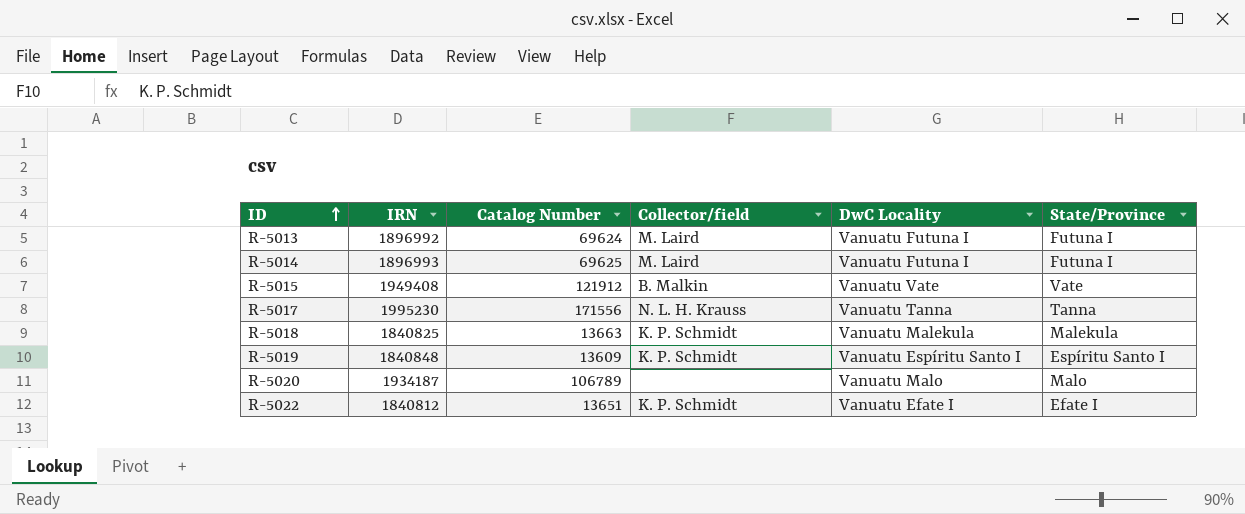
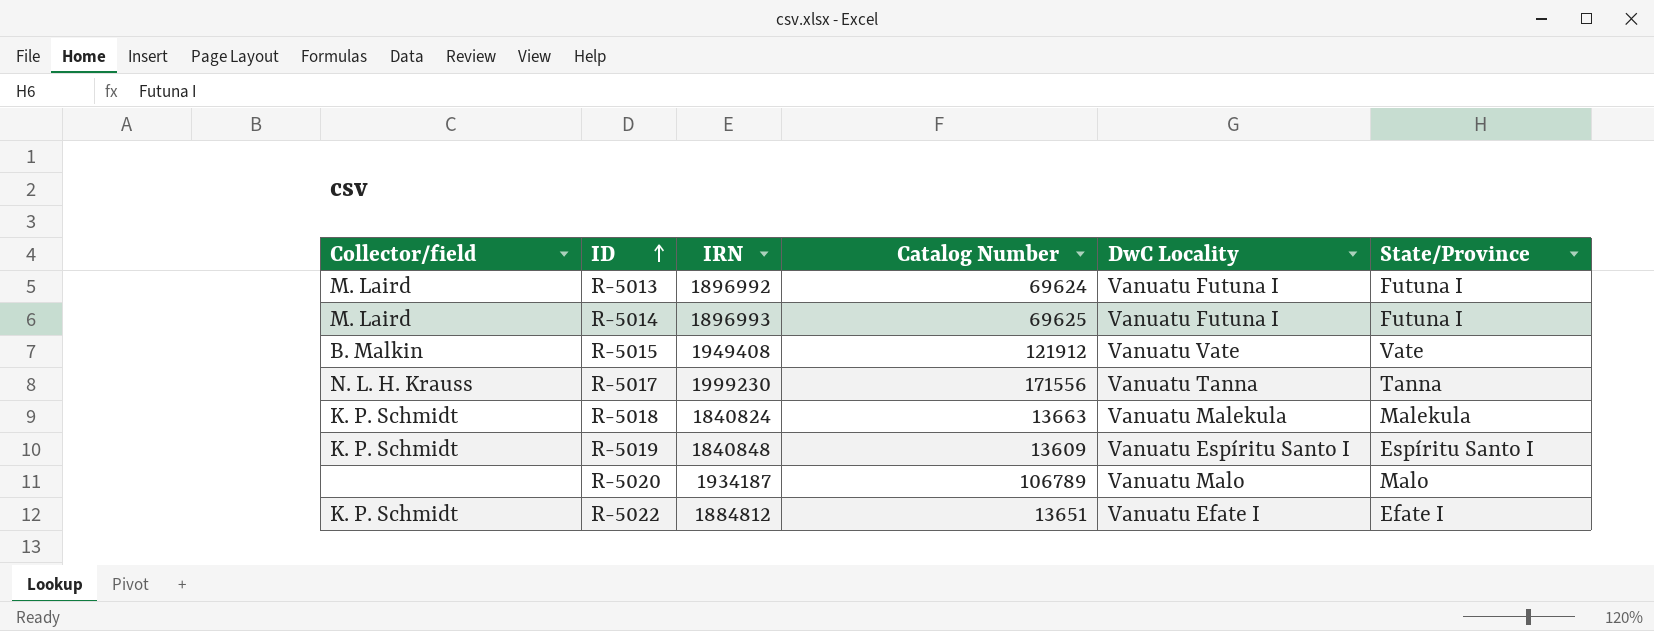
column Collector/field | position: 4 -> 1
R-5017 | IRN: 1995230 -> 1999230
R-5018 | IRN: 1840825 -> 1840824
R-5022 | IRN: 1840812 -> 1884812

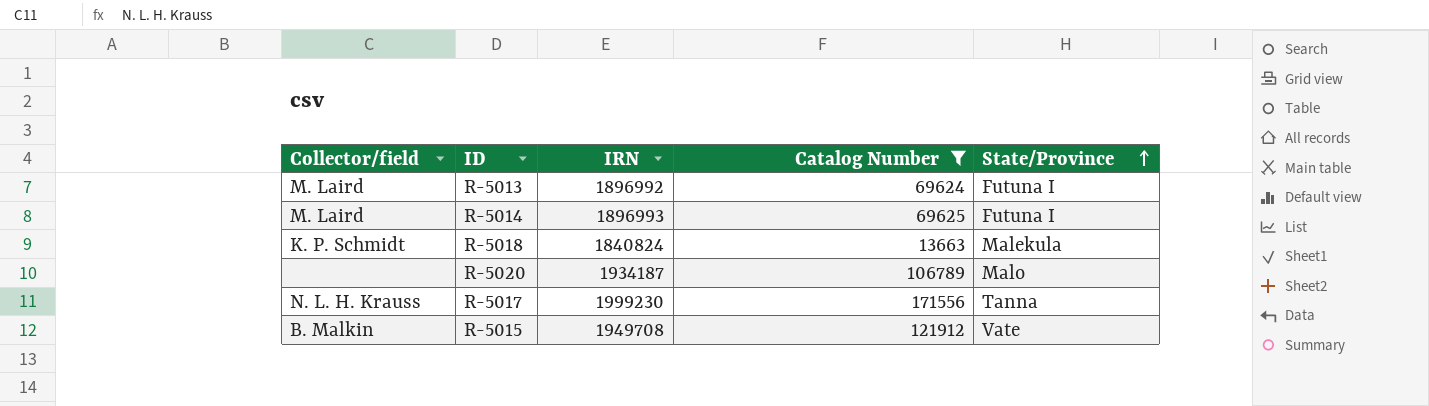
filter: none -> Catalog Number >= 13663
row order: ID ascending -> State/Province ascending
column DwC Locality | position: 5 -> none
R-5015 | IRN: 1949408 -> 1949708

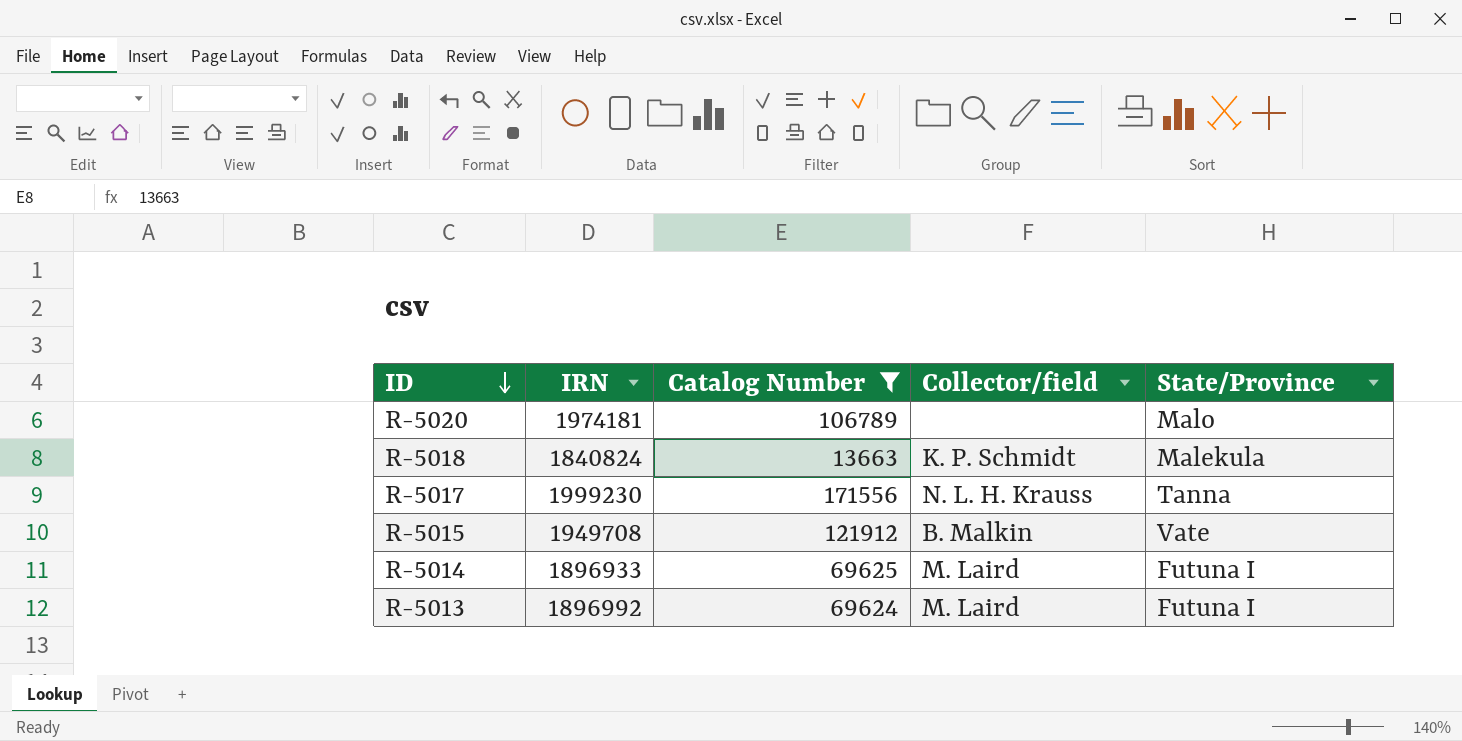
row order: State/Province ascending -> ID descending
column Collector/field | position: 1 -> 4
R-5020 | IRN: 1934187 -> 1974181
R-5014 | IRN: 1896993 -> 1896933

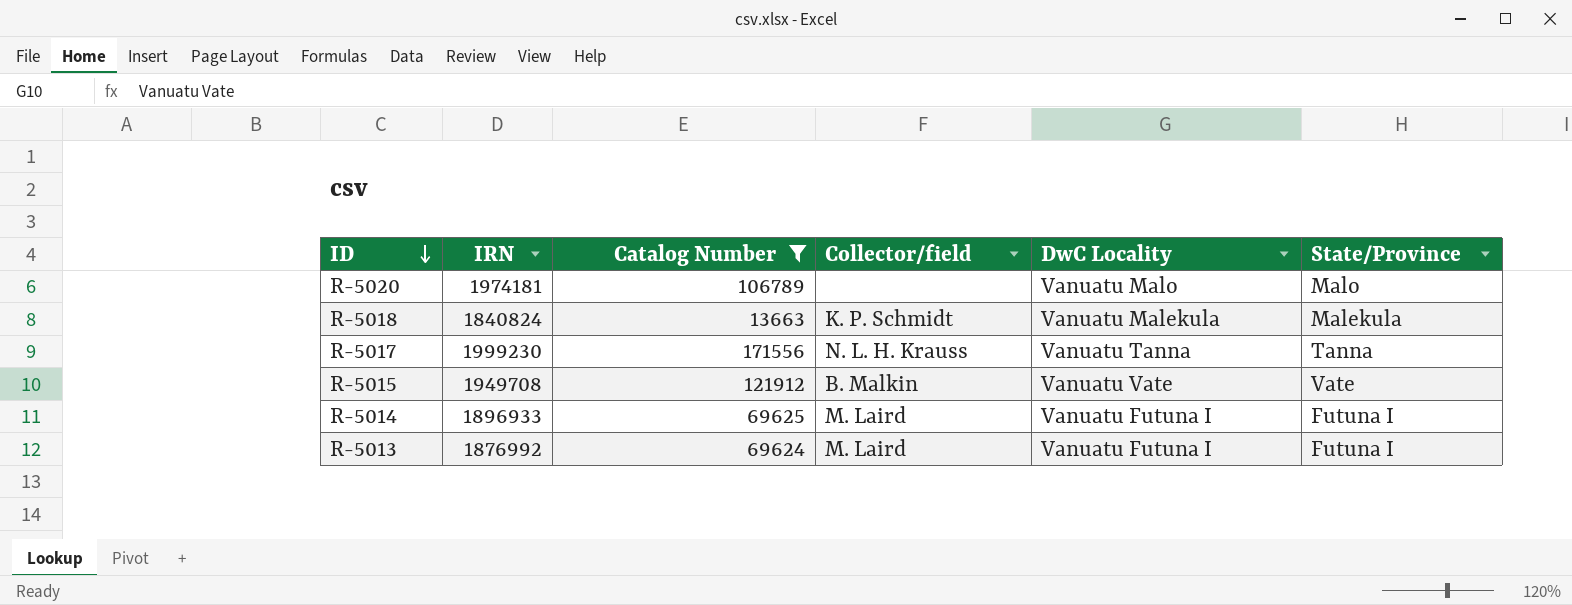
column DwC Locality | position: none -> 5
R-5013 | IRN: 1896992 -> 1876992

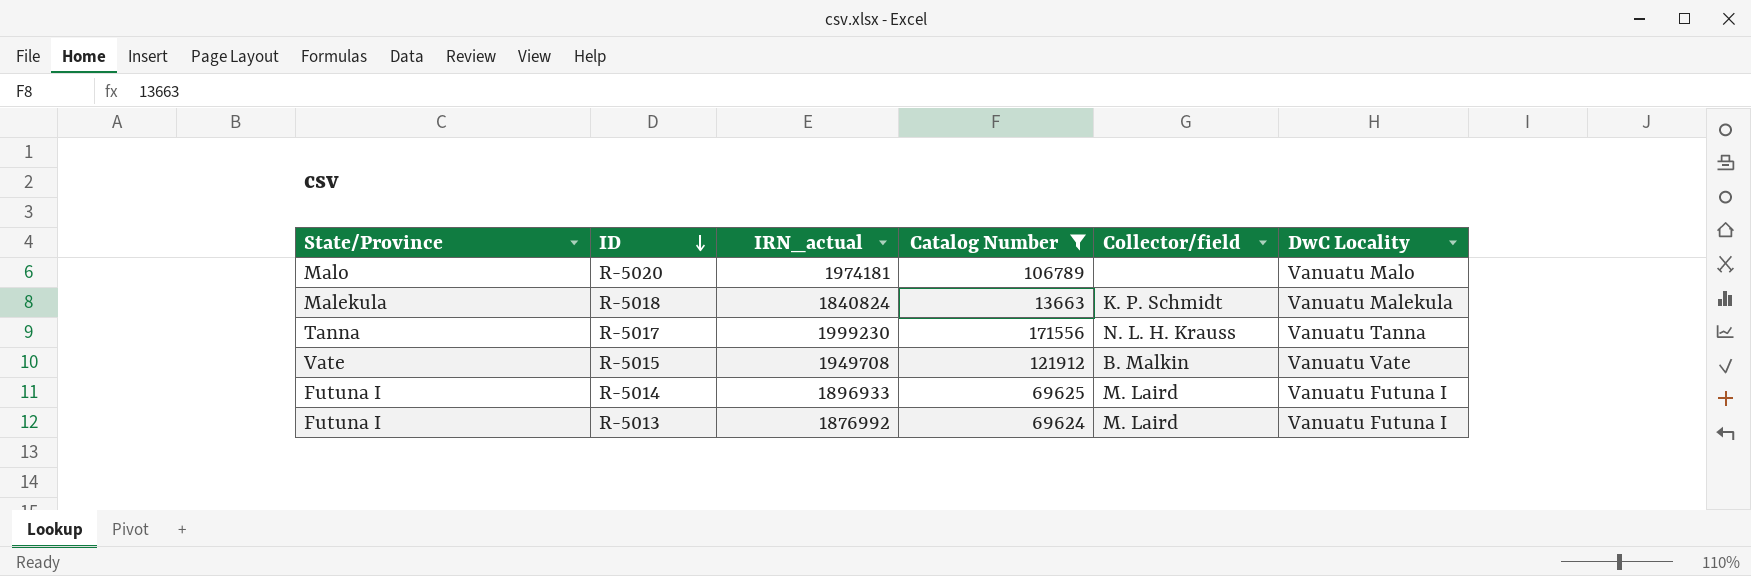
column State/Province | position: 6 -> 1
column name: IRN -> IRN_actual

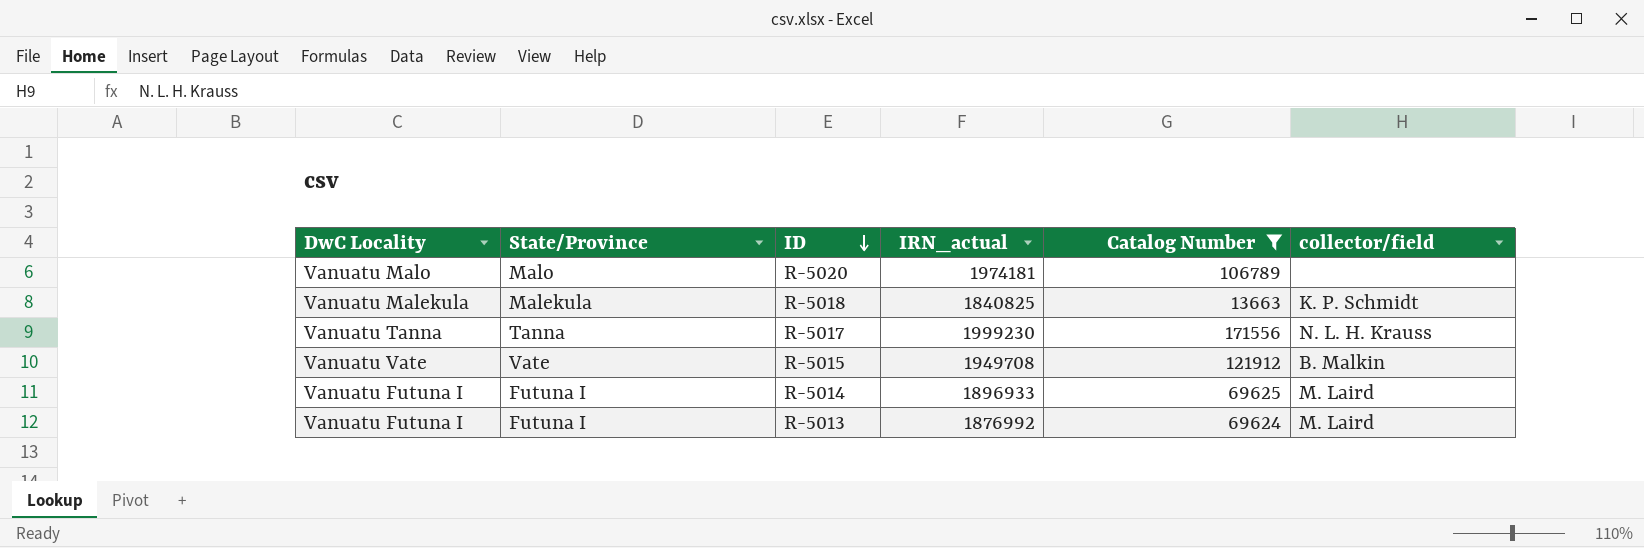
column DwC Locality | position: 6 -> 1
column name: Collector/field -> collector/field
R-5018 | IRN_actual: 1840824 -> 1840825

